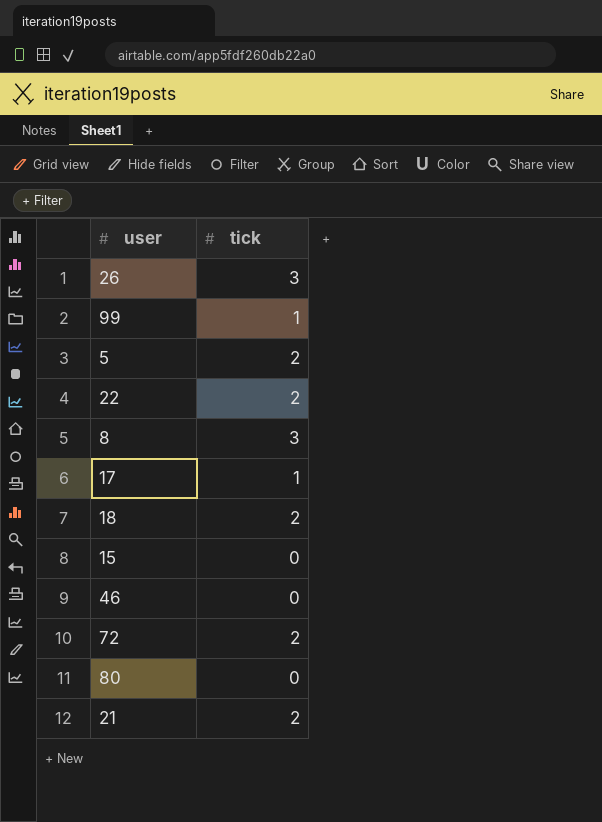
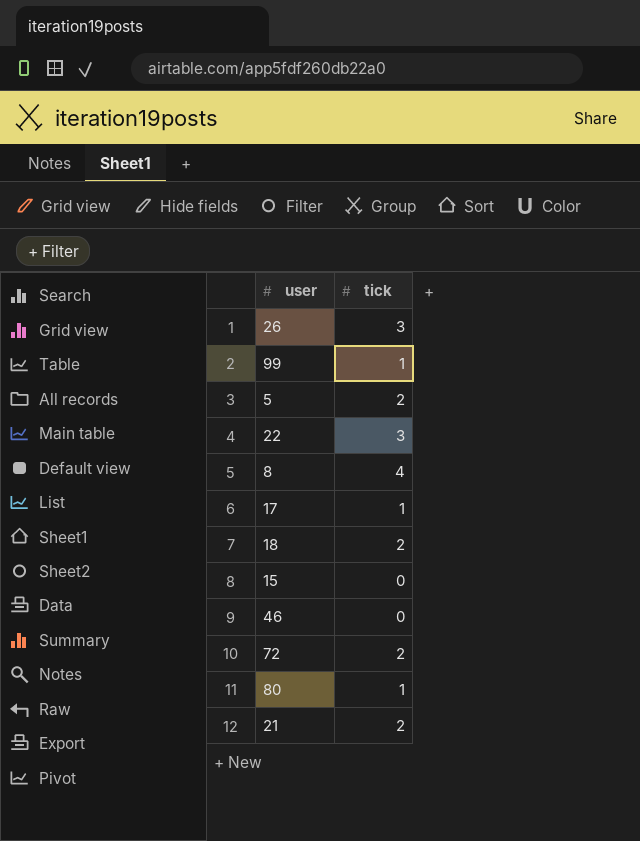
22 | tick: 2 -> 3
8 | tick: 3 -> 4
80 | tick: 0 -> 1

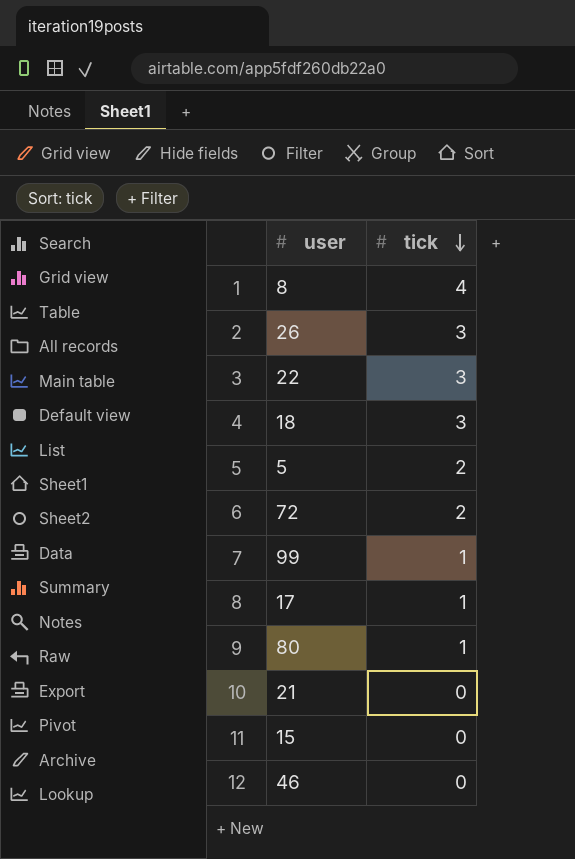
row order: none -> tick descending
18 | tick: 2 -> 3
21 | tick: 2 -> 0

